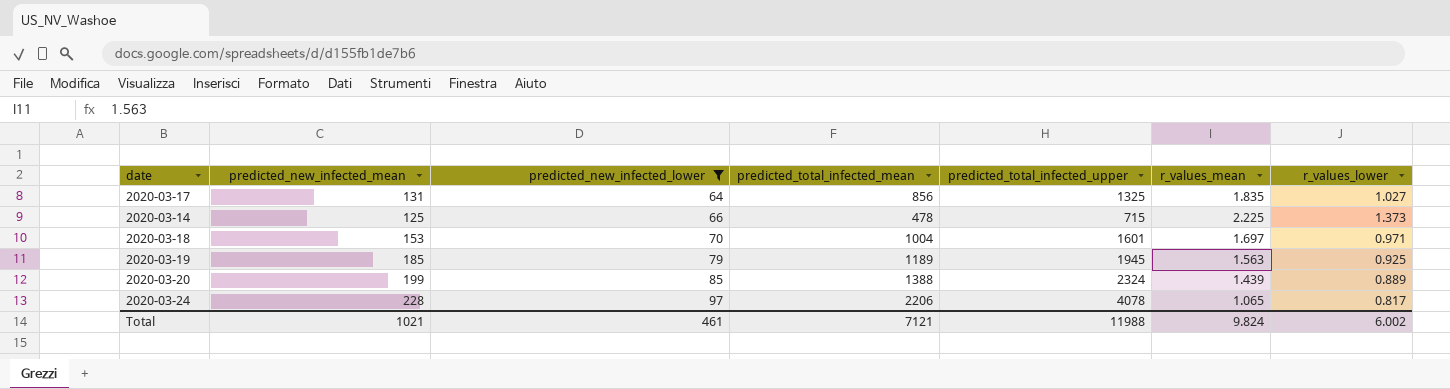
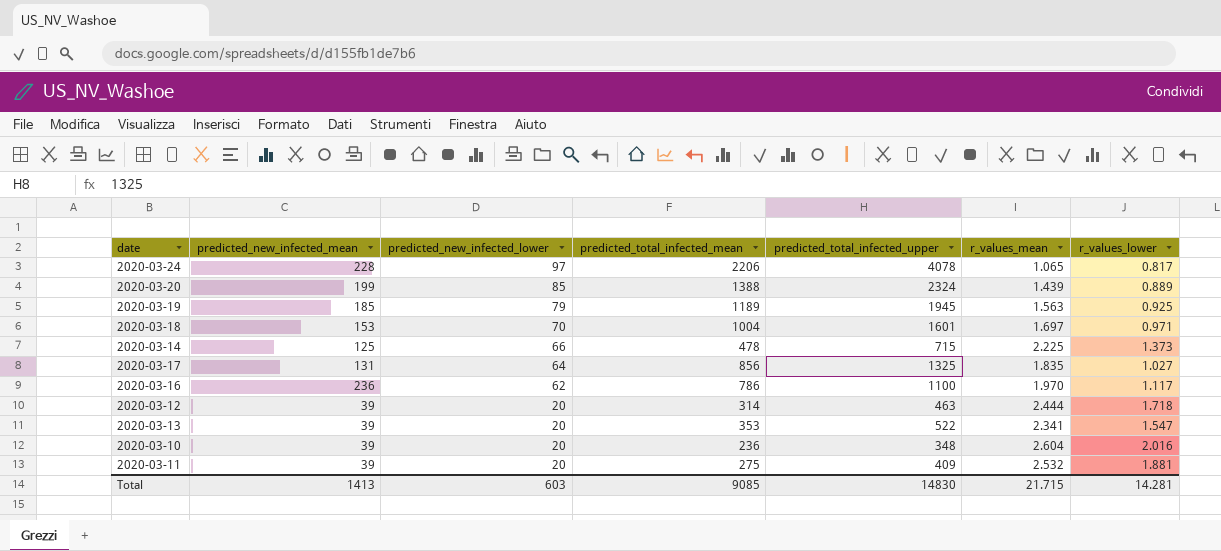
filter: predicted_new_infected_lower >= 64 -> none
row order: predicted_new_infected_lower ascending -> predicted_new_infected_lower descending
Total | predicted_new_infected_mean: 1021 -> 1413
Total | predicted_new_infected_lower: 461 -> 603
Total | predicted_total_infected_mean: 7121 -> 9085
Total | predicted_total_infected_upper: 11988 -> 14830
Total | r_values_mean: 9.824 -> 21.715
Total | r_values_lower: 6.002 -> 14.281

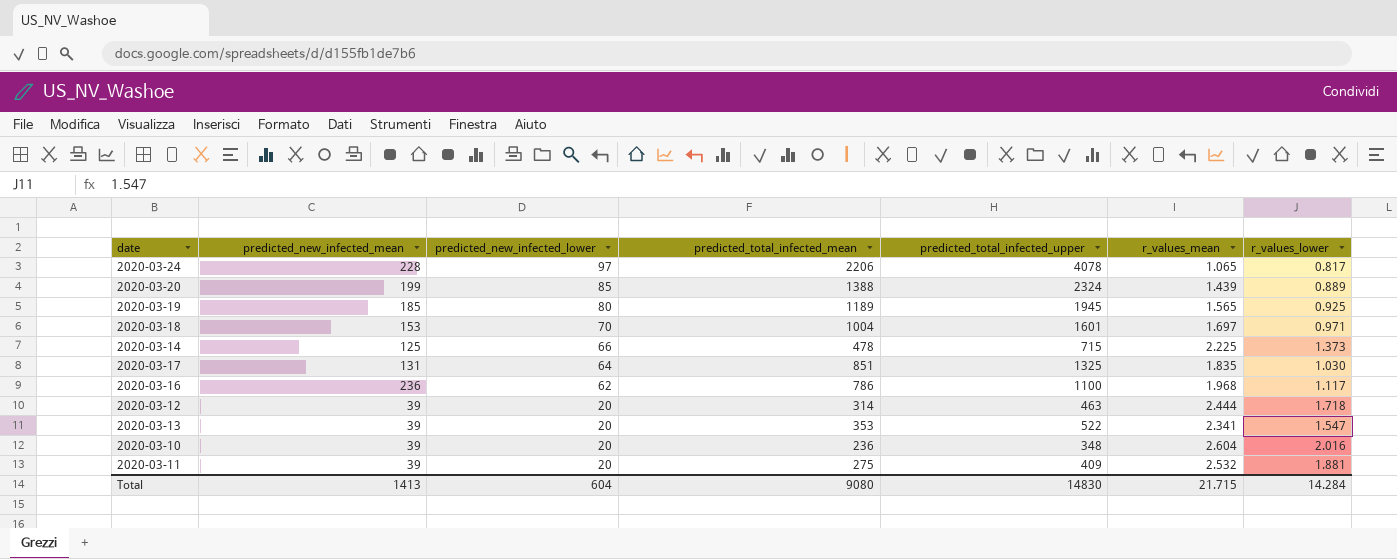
2020-03-19 | predicted_new_infected_lower: 79 -> 80
2020-03-19 | r_values_mean: 1.563 -> 1.565
2020-03-17 | predicted_total_infected_mean: 856 -> 851
2020-03-17 | r_values_lower: 1.027 -> 1.030
2020-03-16 | r_values_mean: 1.970 -> 1.968
Total | predicted_new_infected_lower: 603 -> 604
Total | predicted_total_infected_mean: 9085 -> 9080
Total | r_values_lower: 14.281 -> 14.284

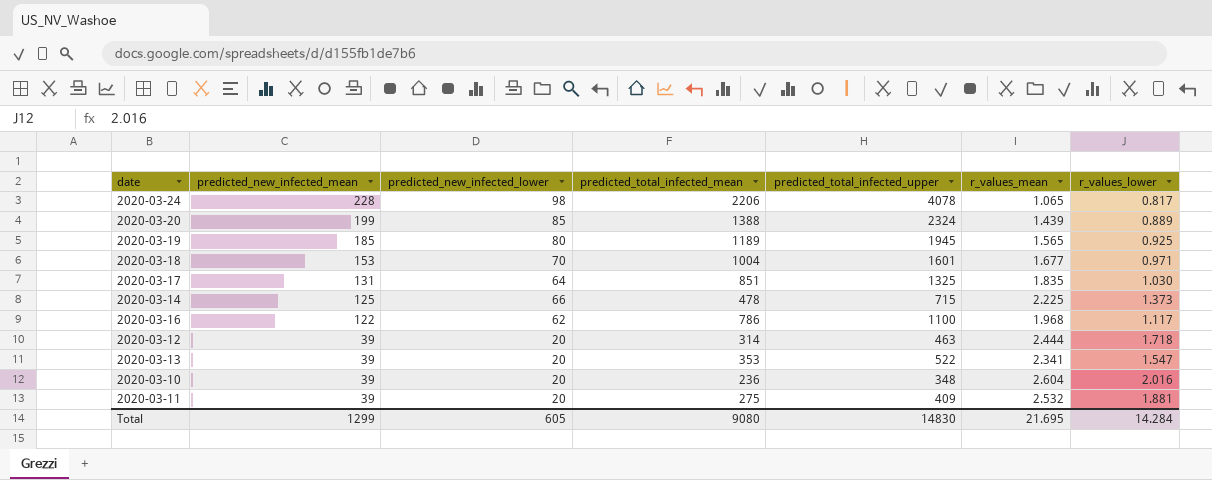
row order: predicted_new_infected_lower descending -> predicted_new_infected_mean descending
2020-03-24 | predicted_new_infected_lower: 97 -> 98
2020-03-18 | r_values_mean: 1.697 -> 1.677
2020-03-16 | predicted_new_infected_mean: 236 -> 122
Total | predicted_new_infected_mean: 1413 -> 1299
Total | predicted_new_infected_lower: 604 -> 605
Total | r_values_mean: 21.715 -> 21.695

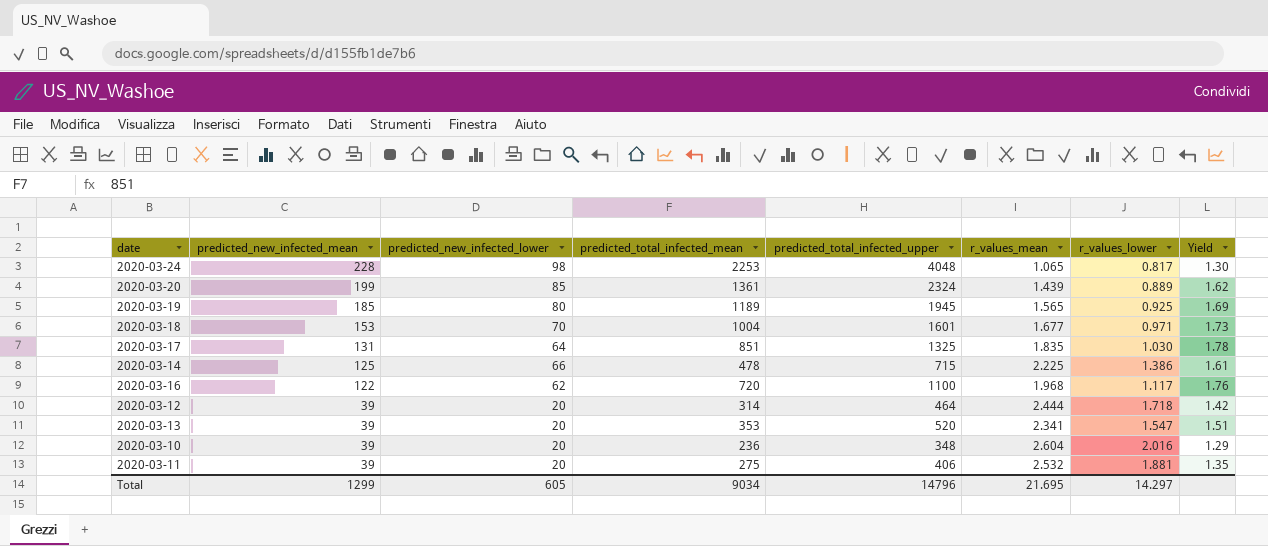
column Yield | formula: none -> [r_values_mean] / [r_values_lower]
2020-03-24 | predicted_total_infected_mean: 2206 -> 2253
2020-03-24 | predicted_total_infected_upper: 4078 -> 4048
2020-03-20 | predicted_total_infected_mean: 1388 -> 1361
2020-03-14 | r_values_lower: 1.373 -> 1.386
2020-03-16 | predicted_total_infected_mean: 786 -> 720
2020-03-12 | predicted_total_infected_upper: 463 -> 464
2020-03-13 | predicted_total_infected_upper: 522 -> 520
2020-03-11 | predicted_total_infected_upper: 409 -> 406
Total | predicted_total_infected_mean: 9080 -> 9034
Total | predicted_total_infected_upper: 14830 -> 14796
Total | r_values_lower: 14.284 -> 14.297

